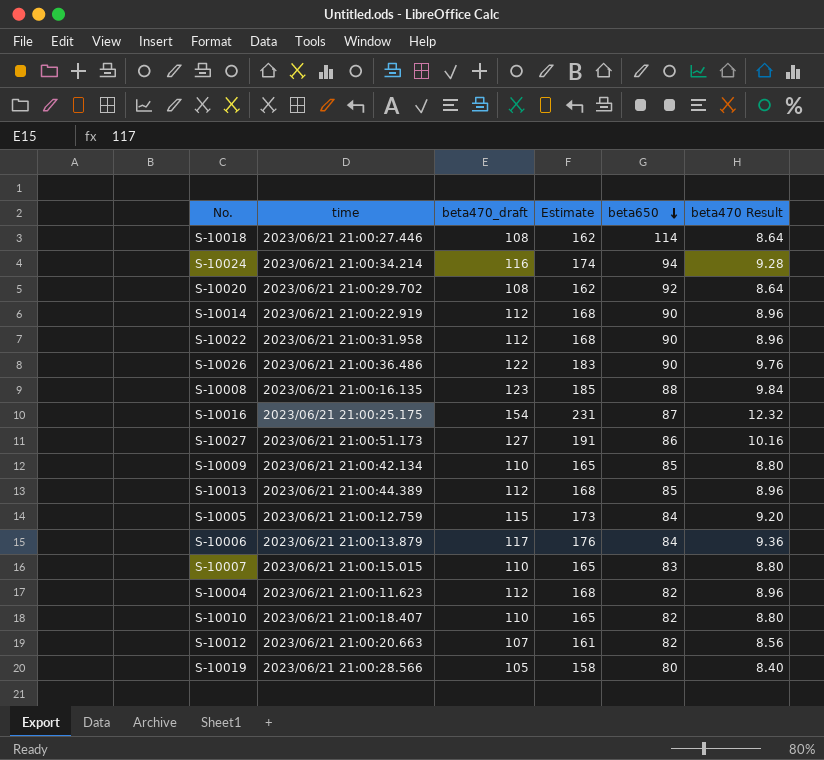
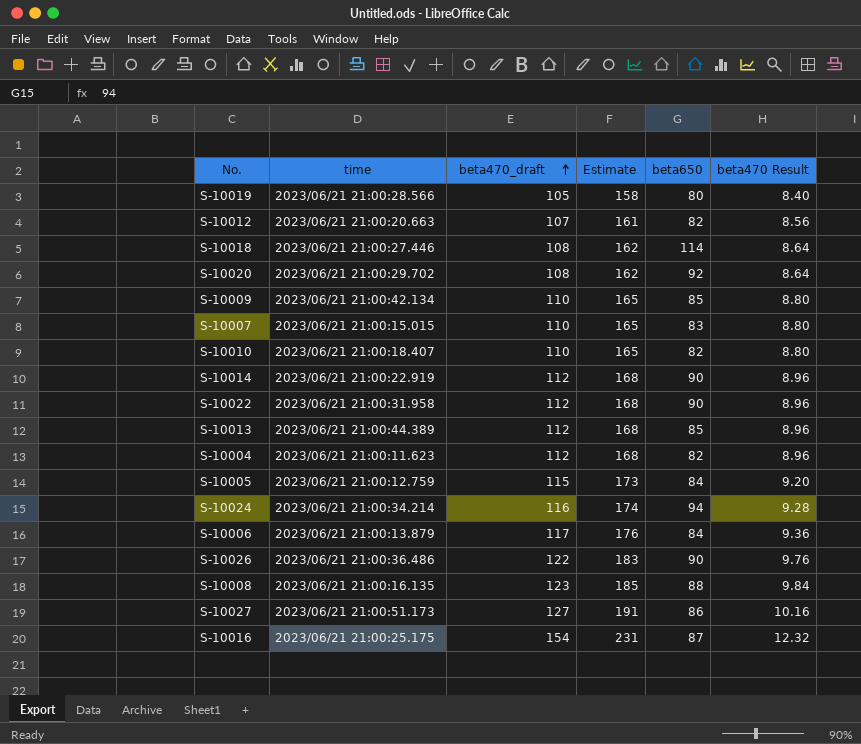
row order: beta650 descending -> beta470_draft ascending

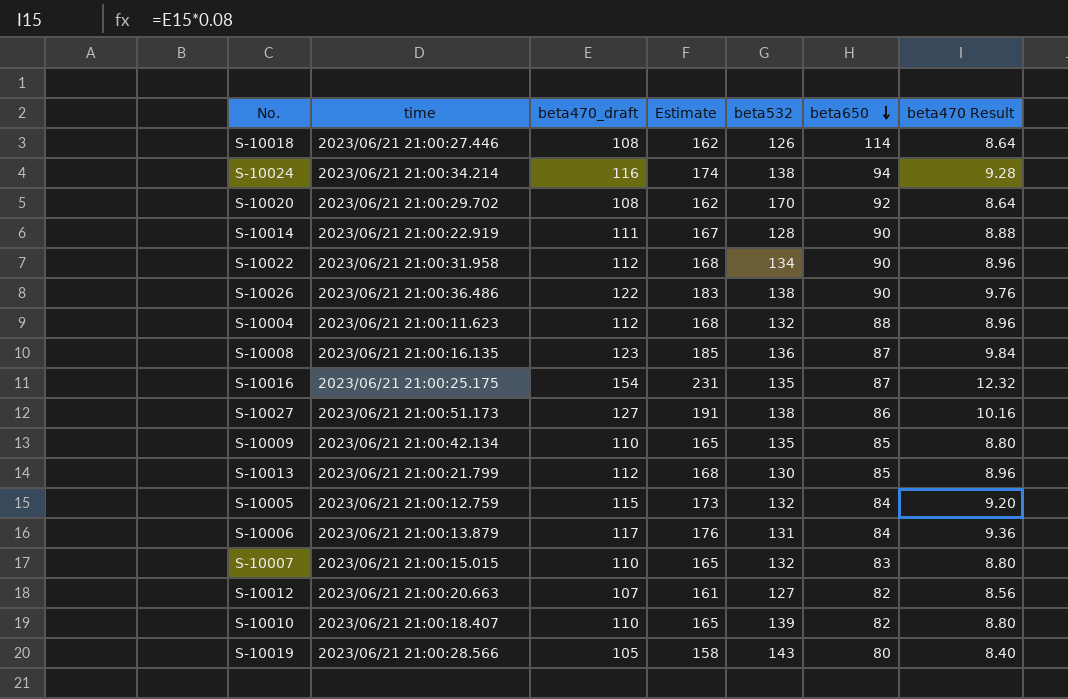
row order: beta470_draft ascending -> beta650 descending
column beta532 | position: none -> 5
S-10014 | beta470_draft: 112 -> 111
S-10014 | Estimate: 168 -> 167
S-10014 | beta470 Result: 8.96 -> 8.88
S-10004 | beta650: 82 -> 88
S-10008 | beta650: 88 -> 87
S-10013 | time: 2023/06/21 21:00:44.389 -> 2023/06/21 21:00:21.799

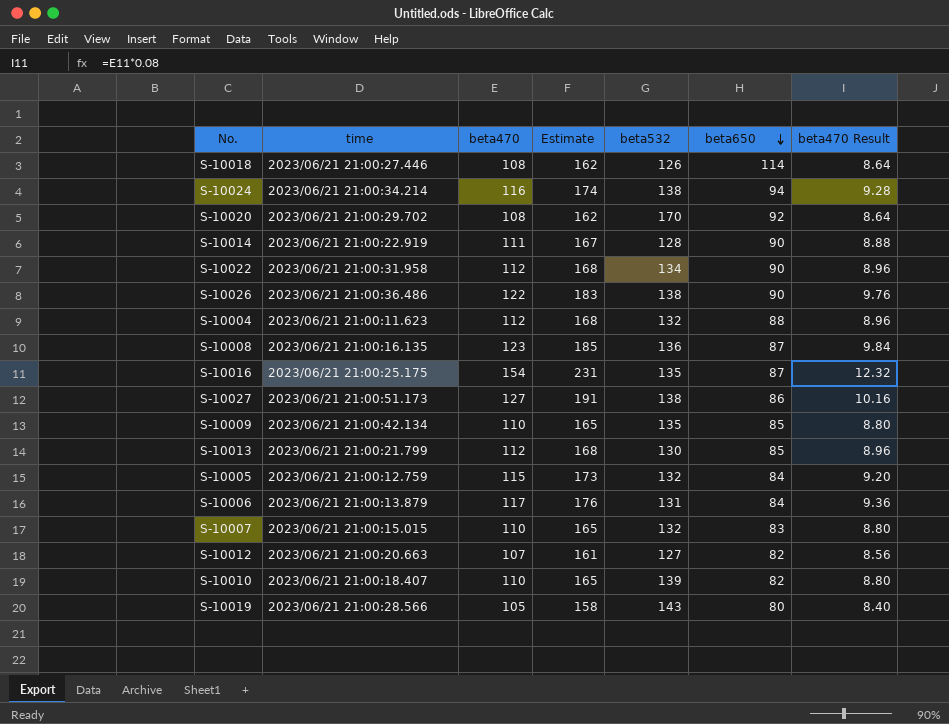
column name: beta470_draft -> beta470

